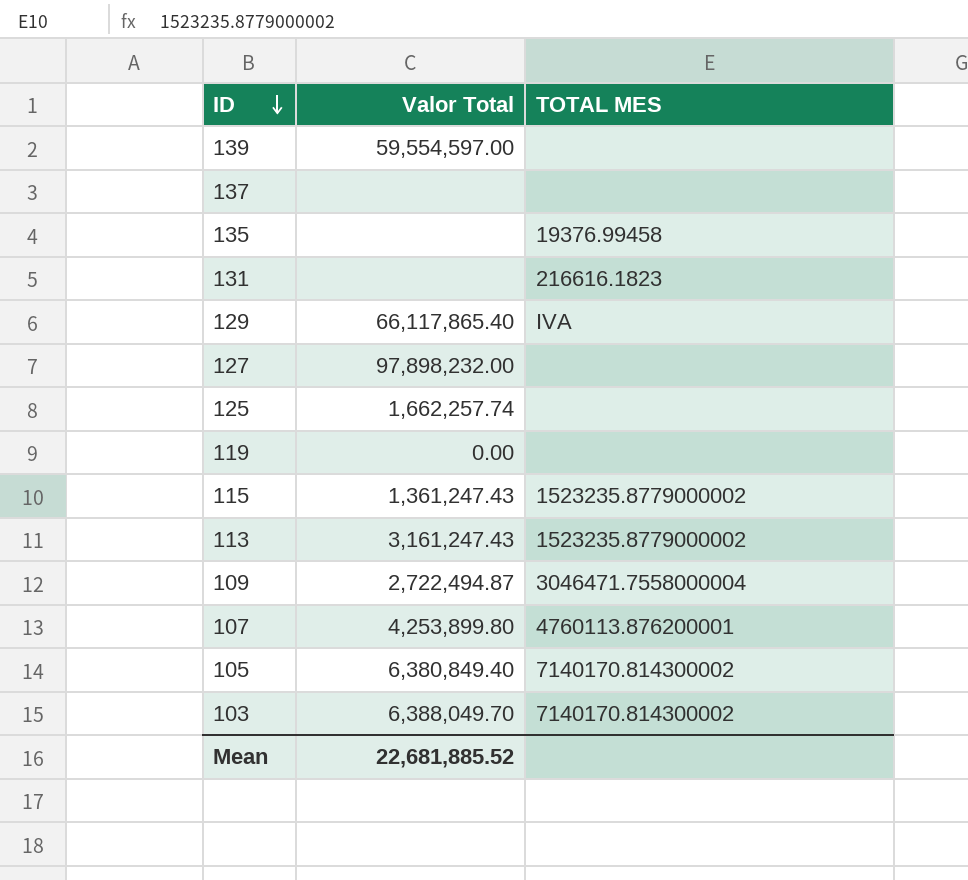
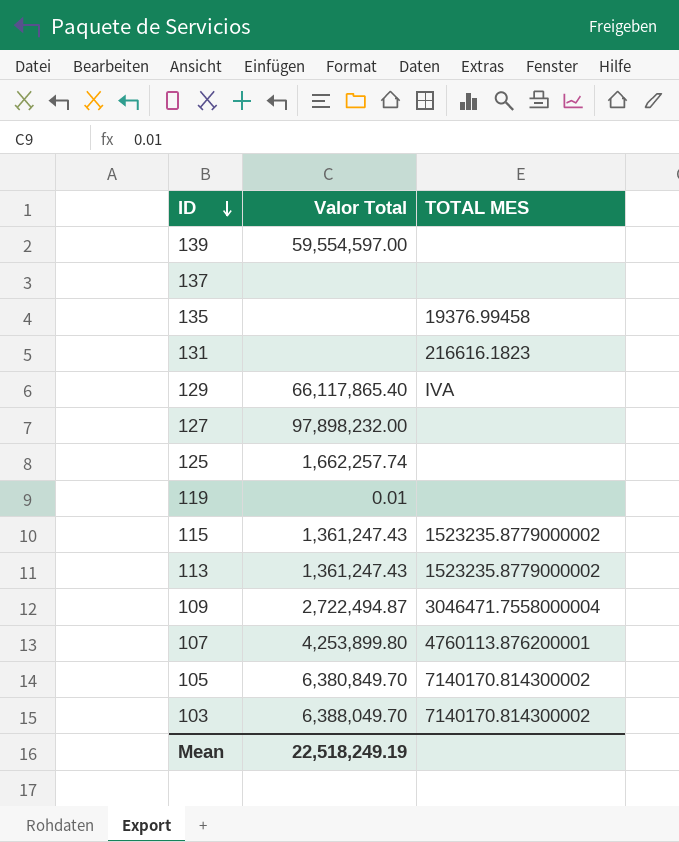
119 | Valor Total: 0.00 -> 0.01
113 | Valor Total: 3,161,247.43 -> 1,361,247.43
105 | Valor Total: 6,380,849.40 -> 6,380,849.70
Mean | Valor Total: 22,681,885.52 -> 22,518,249.19

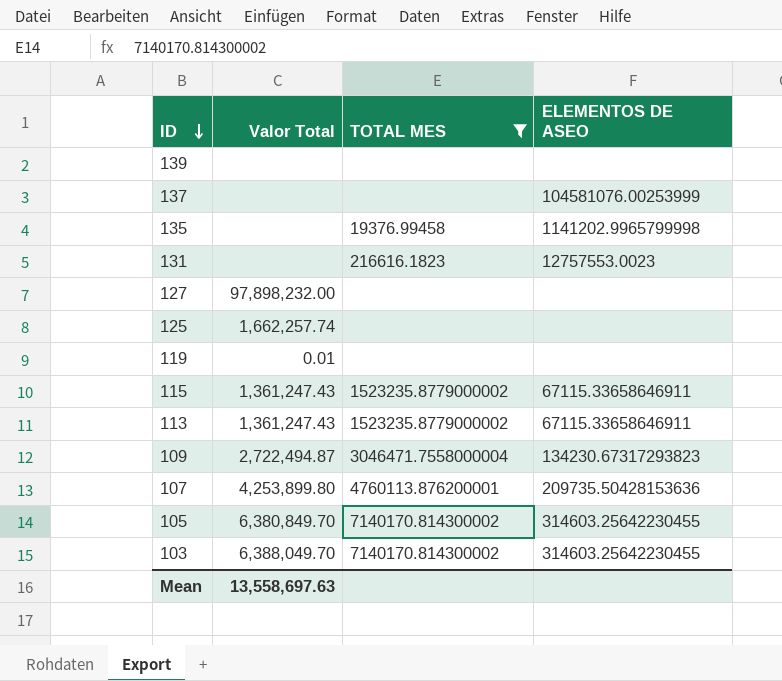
filter: none -> TOTAL MES != IVA
column ELEMENTOS DE ASEO | position: none -> 4
139 | Valor Total: 59,554,597.00 -> none
Mean | Valor Total: 22,518,249.19 -> 13,558,697.63

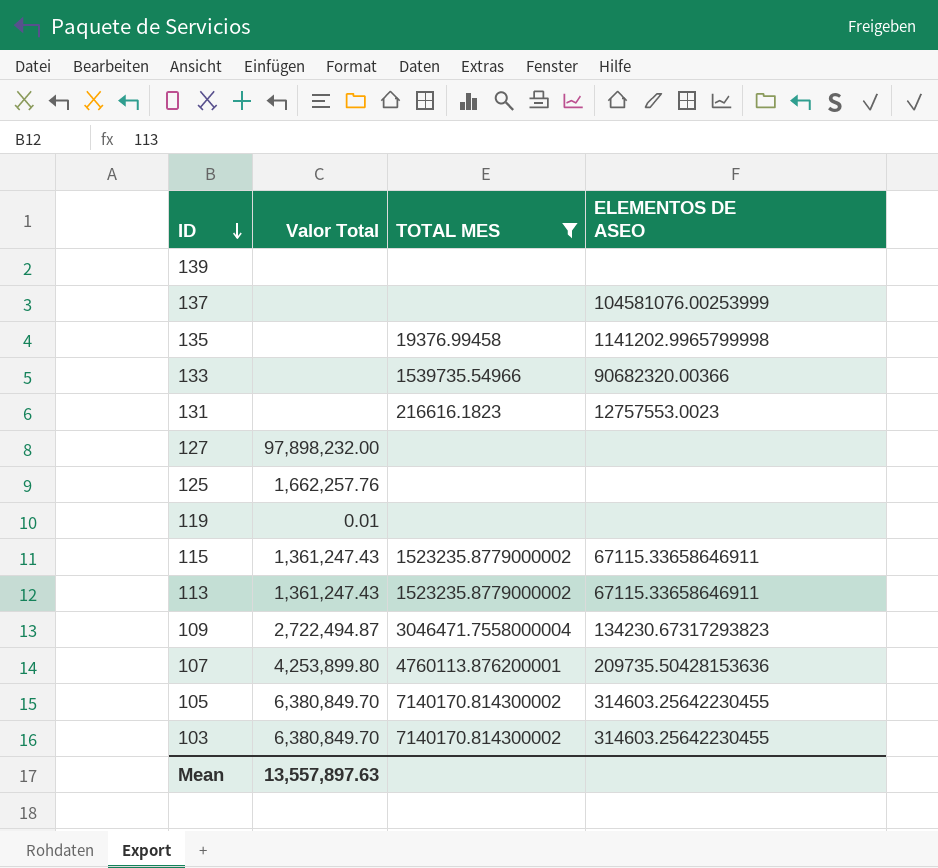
row 133: none -> none | 1539735.54966 | 90682320.00366
125 | Valor Total: 1,662,257.74 -> 1,662,257.76
103 | Valor Total: 6,388,049.70 -> 6,380,849.70
Mean | Valor Total: 13,558,697.63 -> 13,557,897.63

